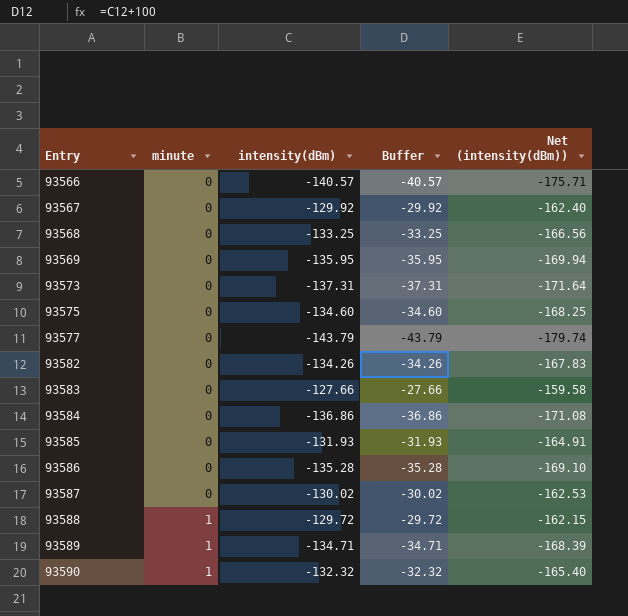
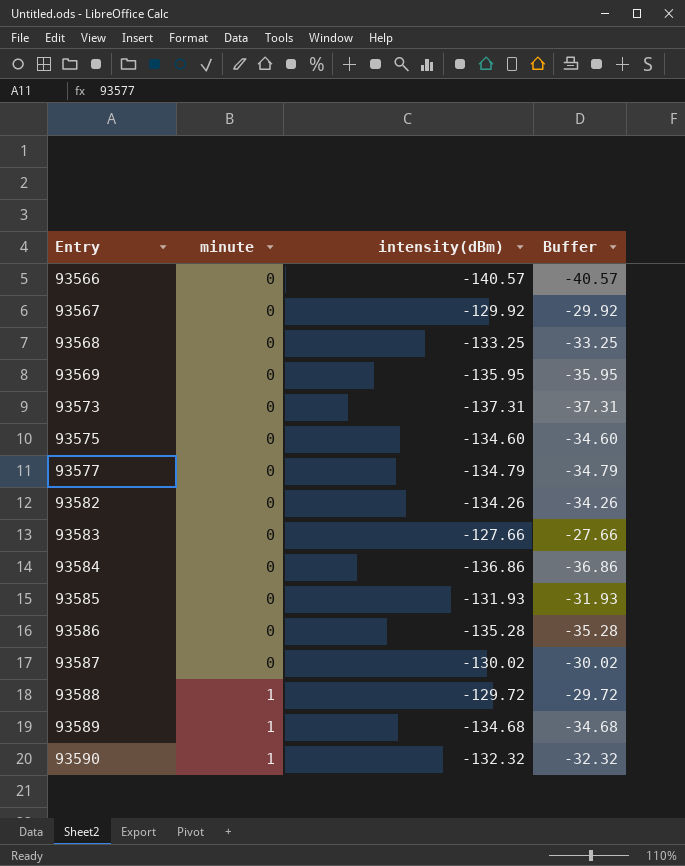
column Net (intensity(dBm)) | formula: [intensity(dBm)] * 1.25 -> none
93577 | intensity(dBm): -143.79 -> -134.79
93577 | Buffer: -43.79 -> -34.79
93589 | intensity(dBm): -134.71 -> -134.68
93589 | Buffer: -34.71 -> -34.68

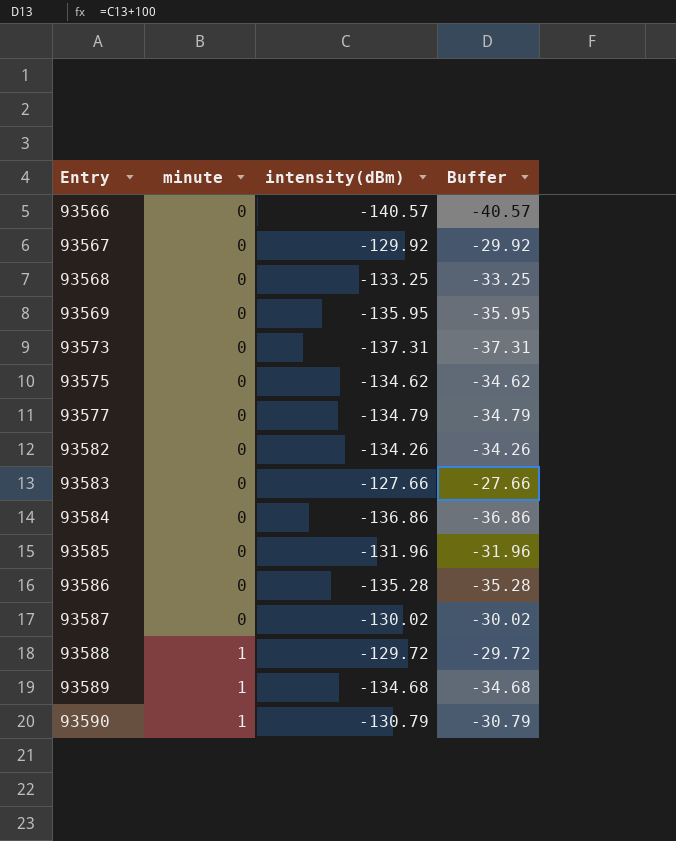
93575 | intensity(dBm): -134.60 -> -134.62
93575 | Buffer: -34.60 -> -34.62
93585 | intensity(dBm): -131.93 -> -131.96
93585 | Buffer: -31.93 -> -31.96
93590 | intensity(dBm): -132.32 -> -130.79
93590 | Buffer: -32.32 -> -30.79

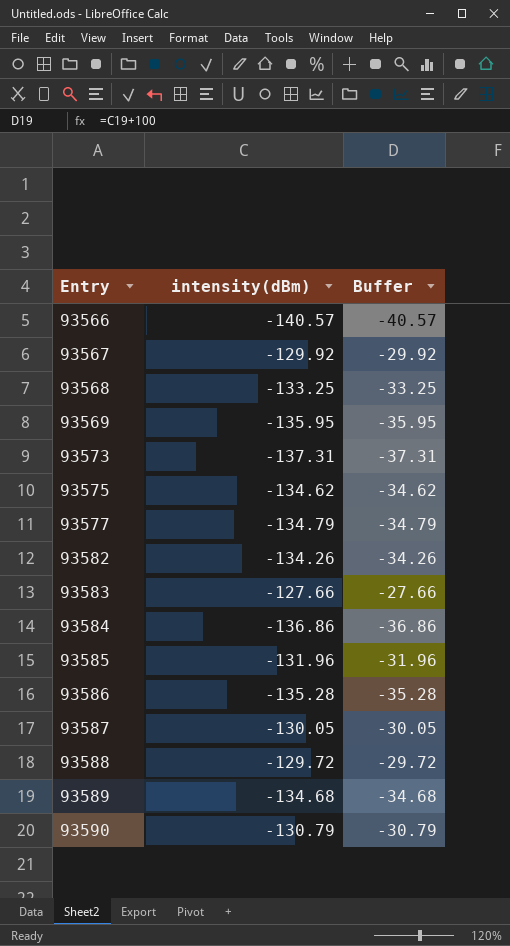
column minute | position: 2 -> none
93587 | intensity(dBm): -130.02 -> -130.05
93587 | Buffer: -30.02 -> -30.05

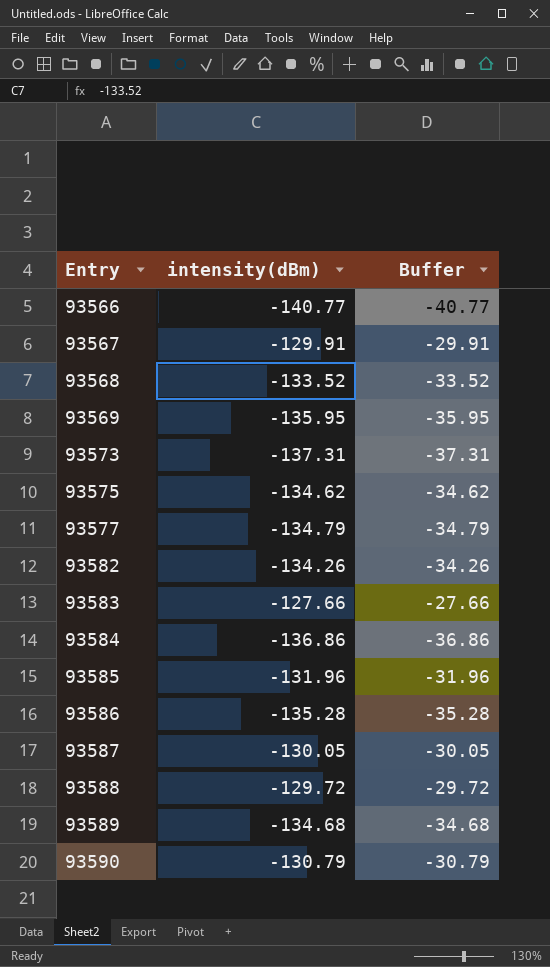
93566 | intensity(dBm): -140.57 -> -140.77
93566 | Buffer: -40.57 -> -40.77
93567 | intensity(dBm): -129.92 -> -129.91
93567 | Buffer: -29.92 -> -29.91
93568 | intensity(dBm): -133.25 -> -133.52
93568 | Buffer: -33.25 -> -33.52

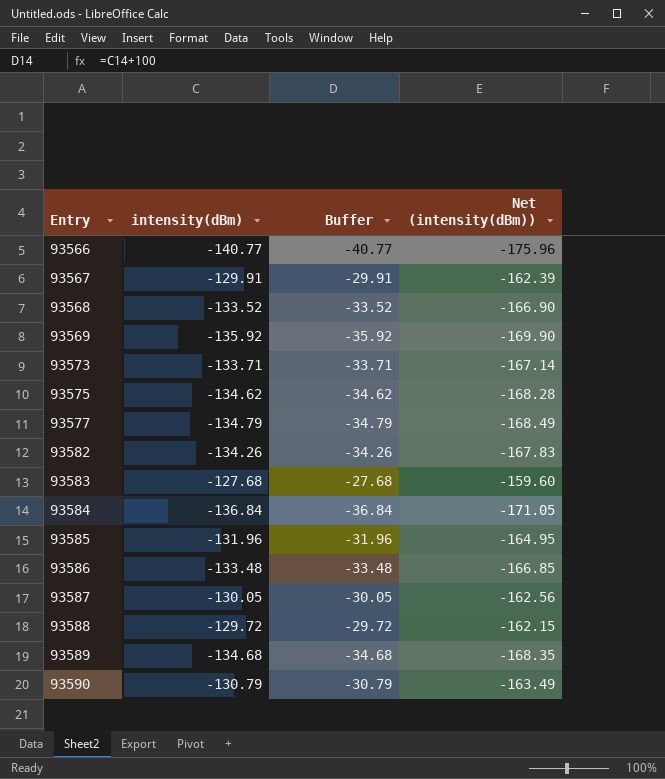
column Net (intensity(dBm)) | formula: none -> [intensity(dBm)] * 1.25
93569 | intensity(dBm): -135.95 -> -135.92
93569 | Buffer: -35.95 -> -35.92
93573 | intensity(dBm): -137.31 -> -133.71
93573 | Buffer: -37.31 -> -33.71
93583 | intensity(dBm): -127.66 -> -127.68
93583 | Buffer: -27.66 -> -27.68
93584 | intensity(dBm): -136.86 -> -136.84
93584 | Buffer: -36.86 -> -36.84
93586 | intensity(dBm): -135.28 -> -133.48
93586 | Buffer: -35.28 -> -33.48

